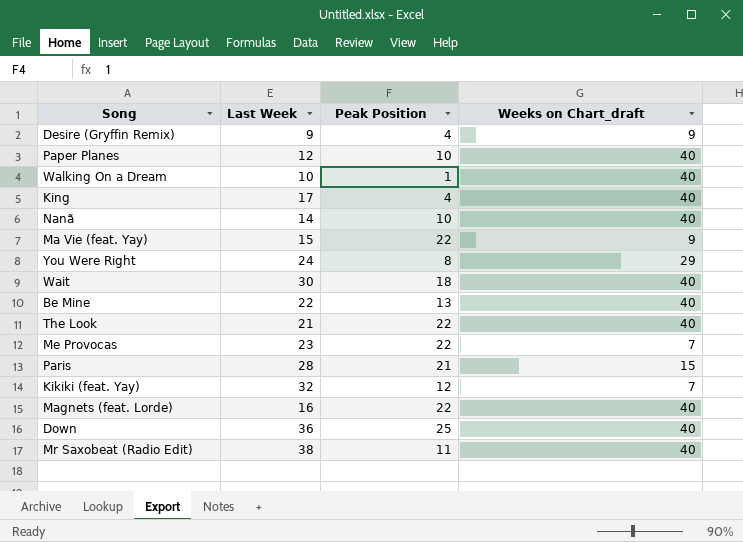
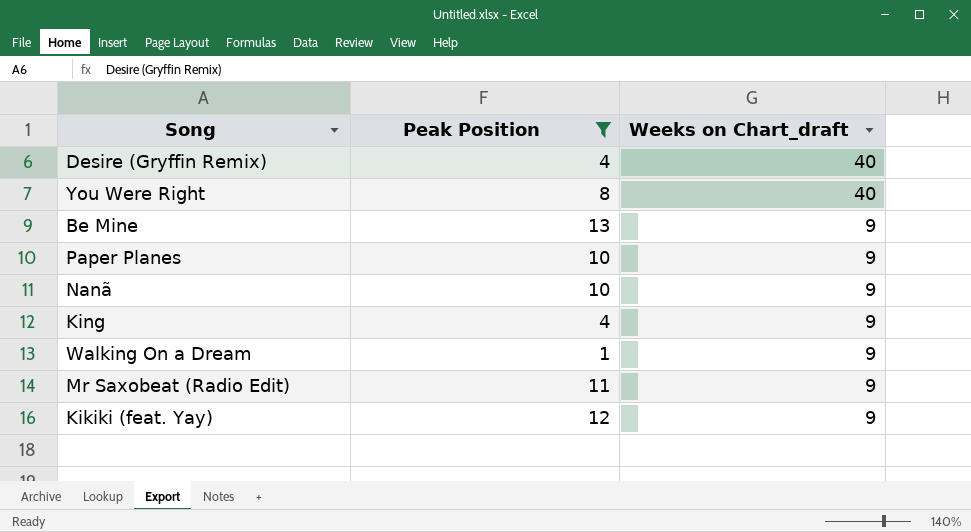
filter: none -> Peak Position <= 13
row order: none -> Weeks on Chart_draft descending
column Last Week | position: 2 -> none
Desire (Gryffin Remix) | Weeks on Chart_draft: 9 -> 40
You Were Right | Weeks on Chart_draft: 29 -> 40
Be Mine | Weeks on Chart_draft: 40 -> 9
Paper Planes | Weeks on Chart_draft: 40 -> 9
Nanã | Weeks on Chart_draft: 40 -> 9
King | Weeks on Chart_draft: 40 -> 9
Walking On a Dream | Weeks on Chart_draft: 40 -> 9
Mr Saxobeat (Radio Edit) | Weeks on Chart_draft: 40 -> 9
Kikiki (feat. Yay) | Weeks on Chart_draft: 7 -> 9

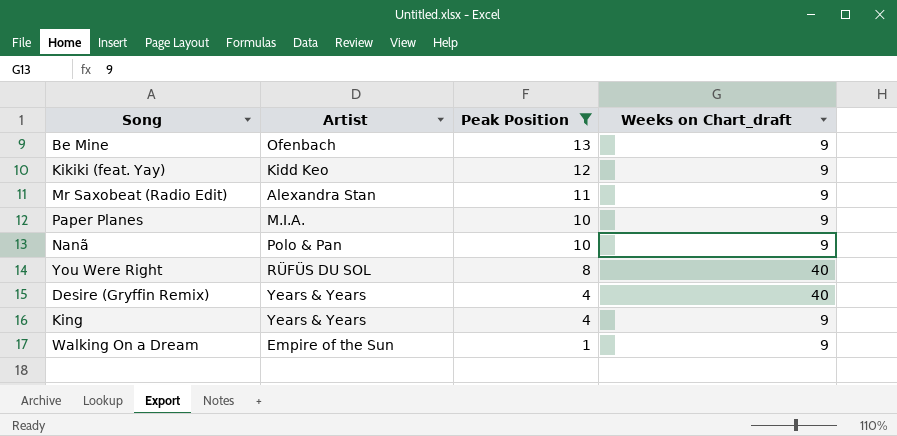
row order: Weeks on Chart_draft descending -> Peak Position descending
column Artist | position: none -> 2

